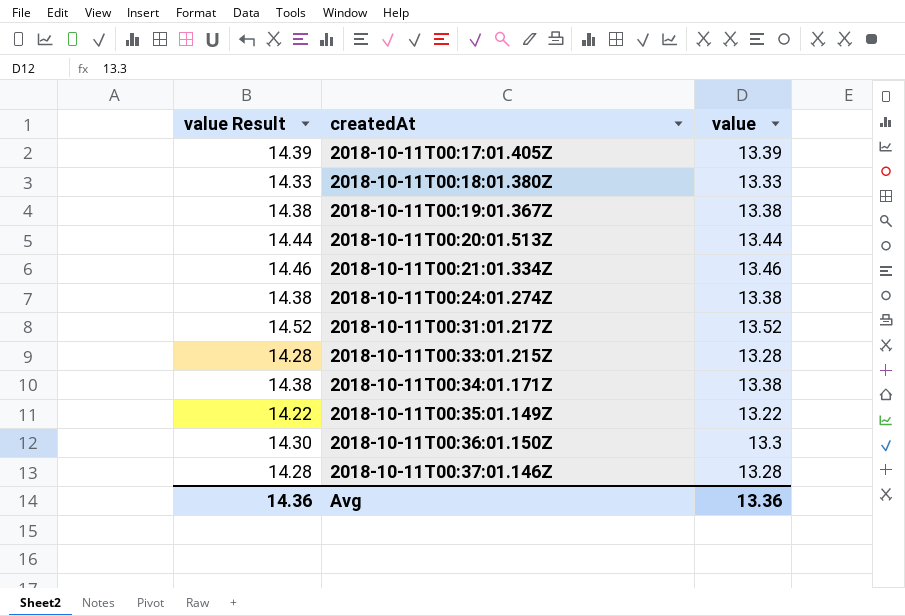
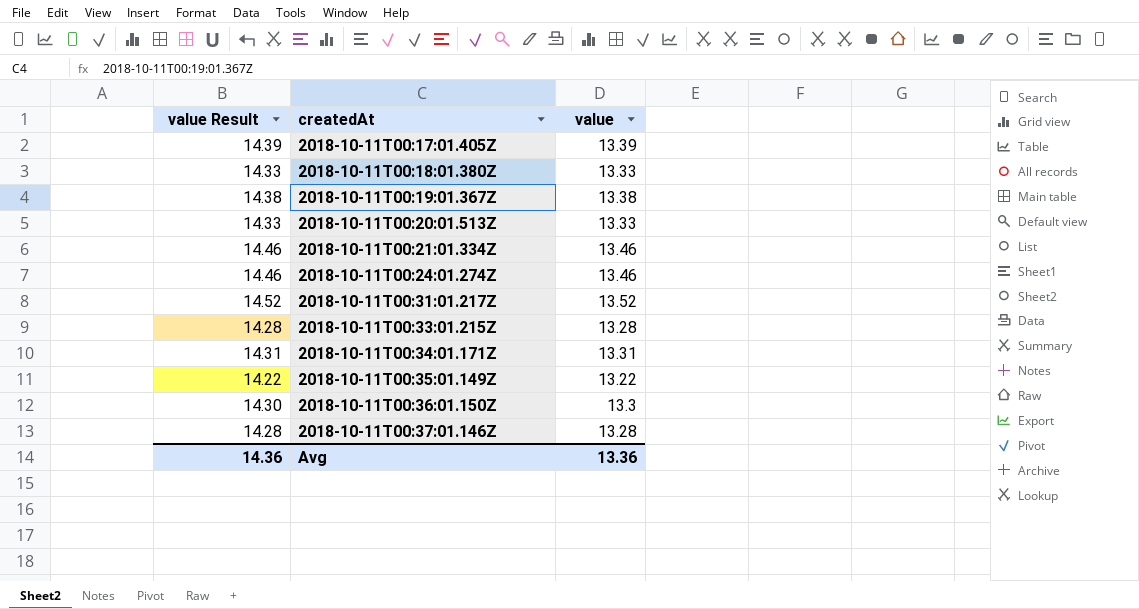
2018-10-11T00:20:01.513Z | value Result: 14.44 -> 14.33
2018-10-11T00:20:01.513Z | value: 13.44 -> 13.33
2018-10-11T00:24:01.274Z | value Result: 14.38 -> 14.46
2018-10-11T00:24:01.274Z | value: 13.38 -> 13.46
2018-10-11T00:34:01.171Z | value Result: 14.38 -> 14.31
2018-10-11T00:34:01.171Z | value: 13.38 -> 13.31

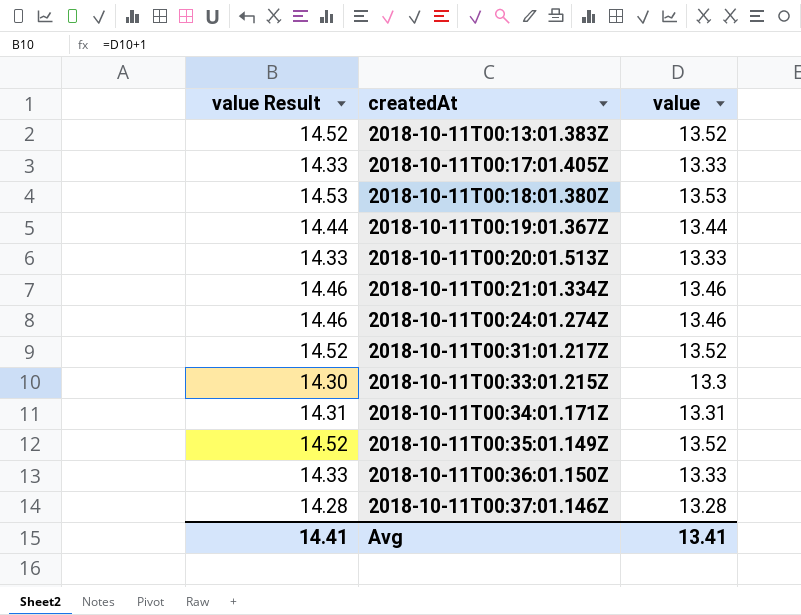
row 2018-10-11T00:13:01.383Z: none -> 14.52 | 13.52
2018-10-11T00:17:01.405Z | value Result: 14.39 -> 14.33
2018-10-11T00:17:01.405Z | value: 13.39 -> 13.33
2018-10-11T00:18:01.380Z | value Result: 14.33 -> 14.53
2018-10-11T00:18:01.380Z | value: 13.33 -> 13.53
2018-10-11T00:19:01.367Z | value Result: 14.38 -> 14.44
2018-10-11T00:19:01.367Z | value: 13.38 -> 13.44
2018-10-11T00:33:01.215Z | value Result: 14.28 -> 14.30
2018-10-11T00:33:01.215Z | value: 13.28 -> 13.3
2018-10-11T00:35:01.149Z | value Result: 14.22 -> 14.52
2018-10-11T00:35:01.149Z | value: 13.22 -> 13.52
2018-10-11T00:36:01.150Z | value Result: 14.30 -> 14.33
2018-10-11T00:36:01.150Z | value: 13.3 -> 13.33
Avg | value Result: 14.36 -> 14.41
Avg | value: 13.36 -> 13.41

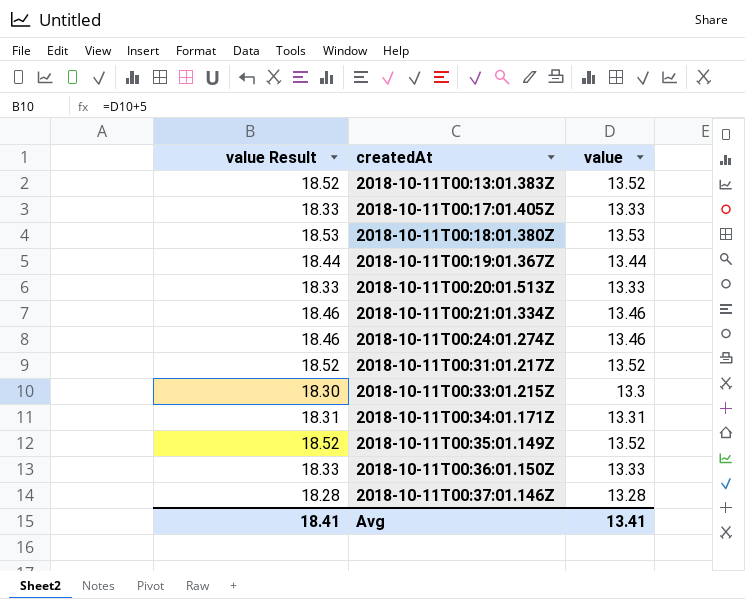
column value Result | formula: [value] + 1 -> [value] + 5
Avg | value Result: 14.41 -> 18.41

